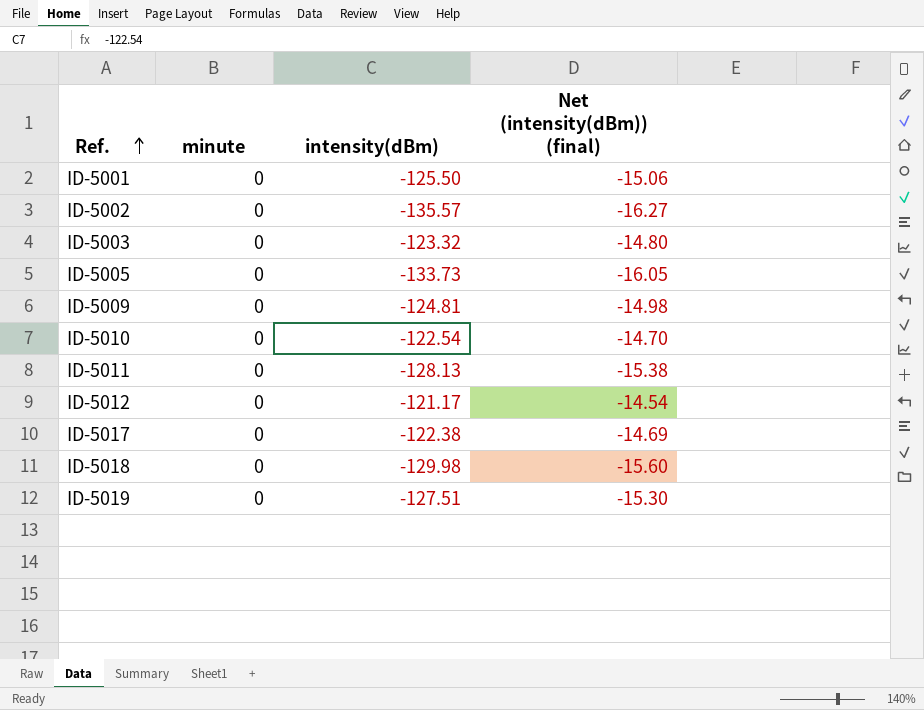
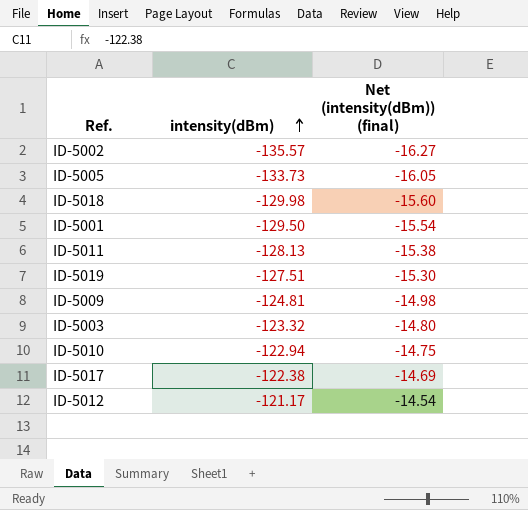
row order: Ref. ascending -> intensity(dBm) ascending
column minute | position: 2 -> none
ID-5001 | intensity(dBm): -125.50 -> -129.50
ID-5001 | Net (intensity(dBm)) (final): -15.06 -> -15.54
ID-5010 | intensity(dBm): -122.54 -> -122.94
ID-5010 | Net (intensity(dBm)) (final): -14.70 -> -14.75

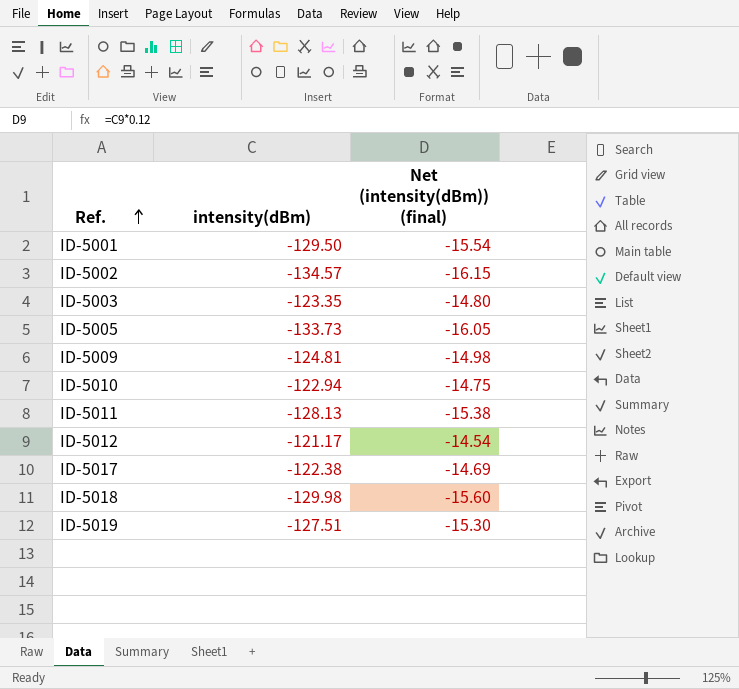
row order: intensity(dBm) ascending -> Ref. ascending
ID-5002 | intensity(dBm): -135.57 -> -134.57
ID-5002 | Net (intensity(dBm)) (final): -16.27 -> -16.15
ID-5003 | intensity(dBm): -123.32 -> -123.35

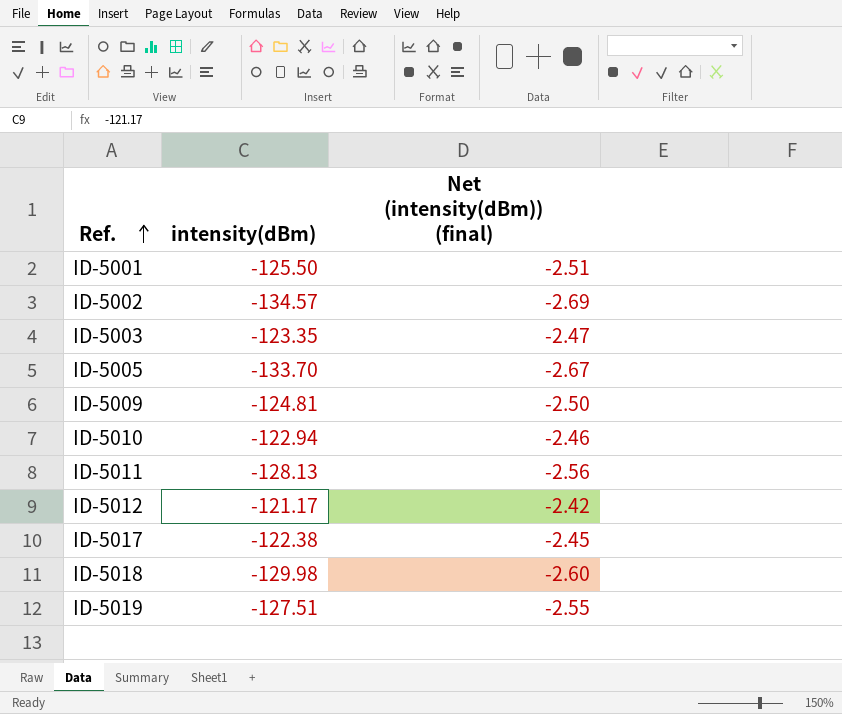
column Net (intensity(dBm)) (final) | formula: [intensity(dBm)] * 0.12 -> [intensity(dBm)] * 0.02
ID-5001 | intensity(dBm): -129.50 -> -125.50
ID-5005 | intensity(dBm): -133.73 -> -133.70

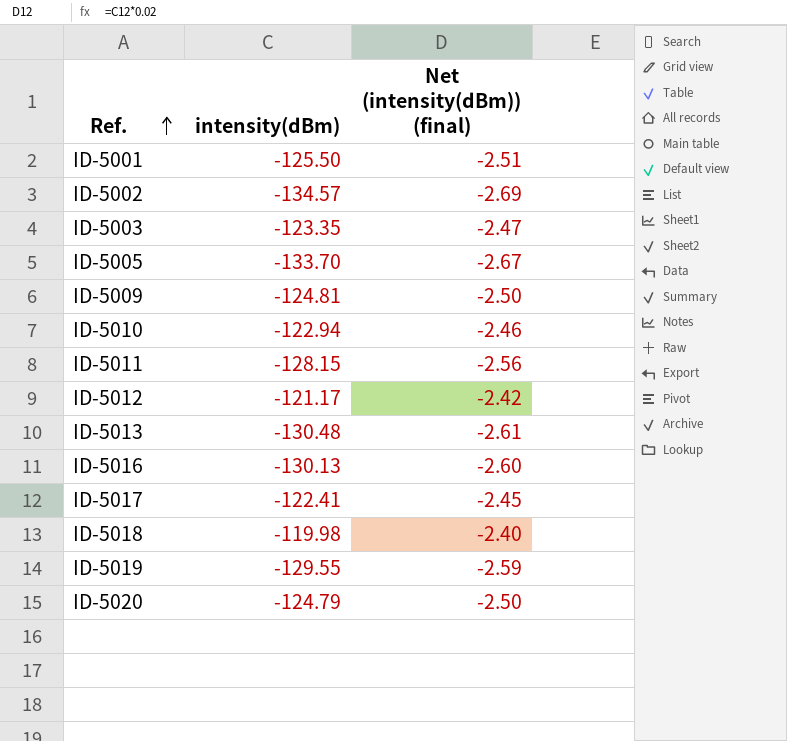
ID-5011 | intensity(dBm): -128.13 -> -128.15
row ID-5013: none -> -130.48 | -2.61
row ID-5016: none -> -130.13 | -2.60
ID-5017 | intensity(dBm): -122.38 -> -122.41
ID-5018 | intensity(dBm): -129.98 -> -119.98
ID-5018 | Net (intensity(dBm)) (final): -2.60 -> -2.40
ID-5019 | intensity(dBm): -127.51 -> -129.55
ID-5019 | Net (intensity(dBm)) (final): -2.55 -> -2.59
row ID-5020: none -> -124.79 | -2.50

